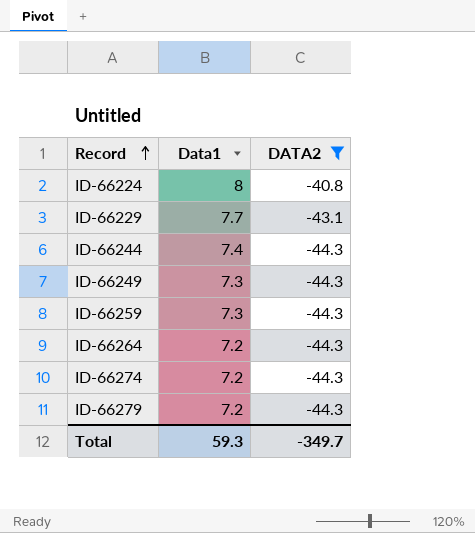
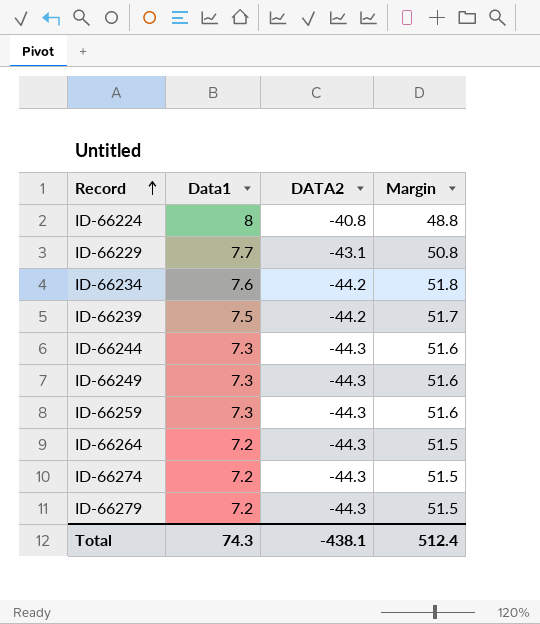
filter: DATA2 != -44.2 -> none
column Margin | formula: none -> [Data1] - [DATA2]
ID-66244 | Data1: 7.4 -> 7.3
Total | Data1: 59.3 -> 74.3
Total | DATA2: -349.7 -> -438.1

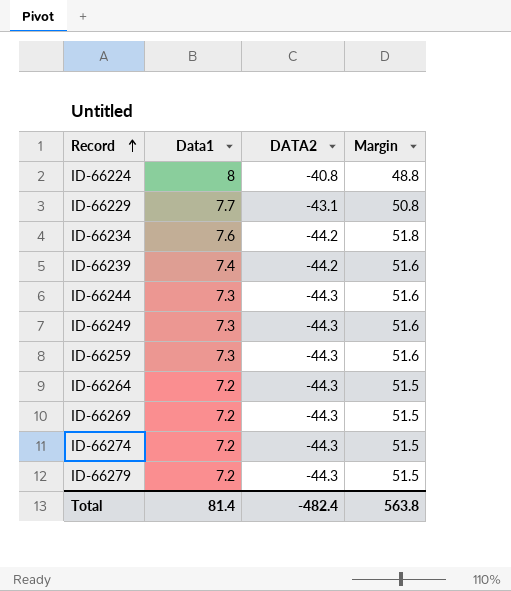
ID-66239 | Data1: 7.5 -> 7.4
ID-66239 | Margin: 51.7 -> 51.6
row ID-66269: none -> 7.2 | -44.3 | 51.5
Total | Data1: 74.3 -> 81.4
Total | DATA2: -438.1 -> -482.4
Total | Margin: 512.4 -> 563.8

